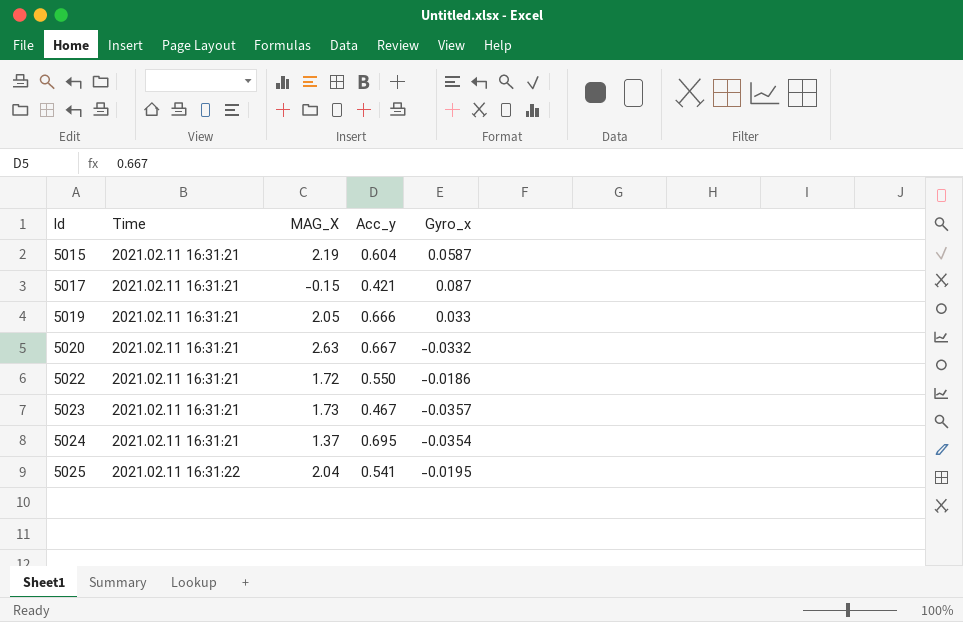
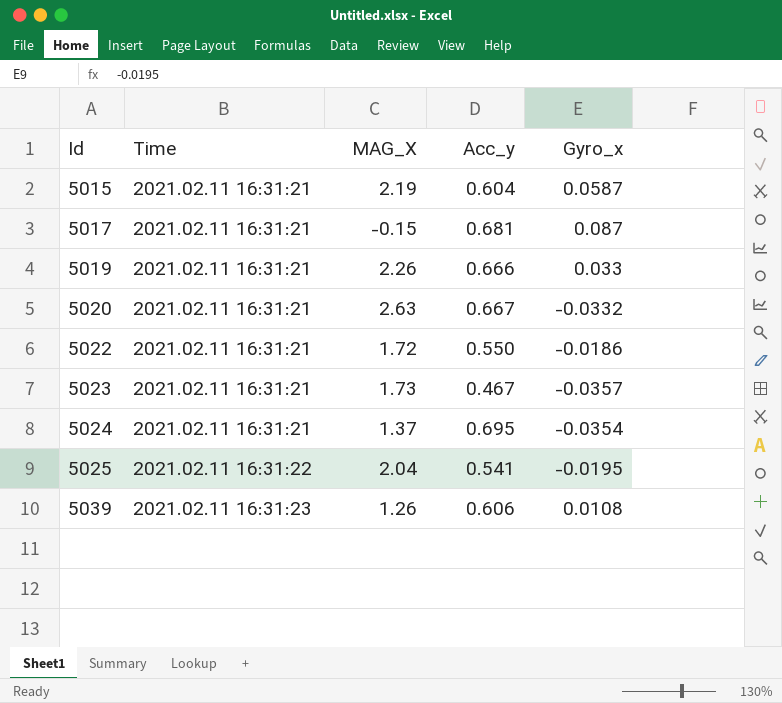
5017 | Acc_y: 0.421 -> 0.681
5019 | MAG_X: 2.05 -> 2.26
row 5039: none -> 2021.02.11 16:31:23 | 1.26 | 0.606 | 0.0108

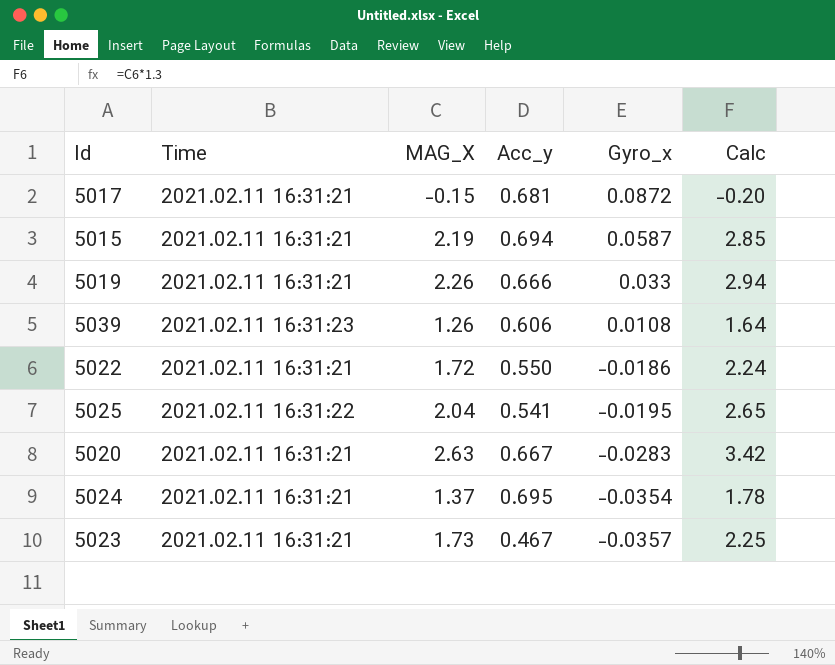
row order: Id ascending -> Gyro_x descending
column Calc | formula: none -> [MAG_X] * 1.3
5017 | Gyro_x: 0.087 -> 0.0872
5015 | Acc_y: 0.604 -> 0.694
5020 | Gyro_x: -0.0332 -> -0.0283

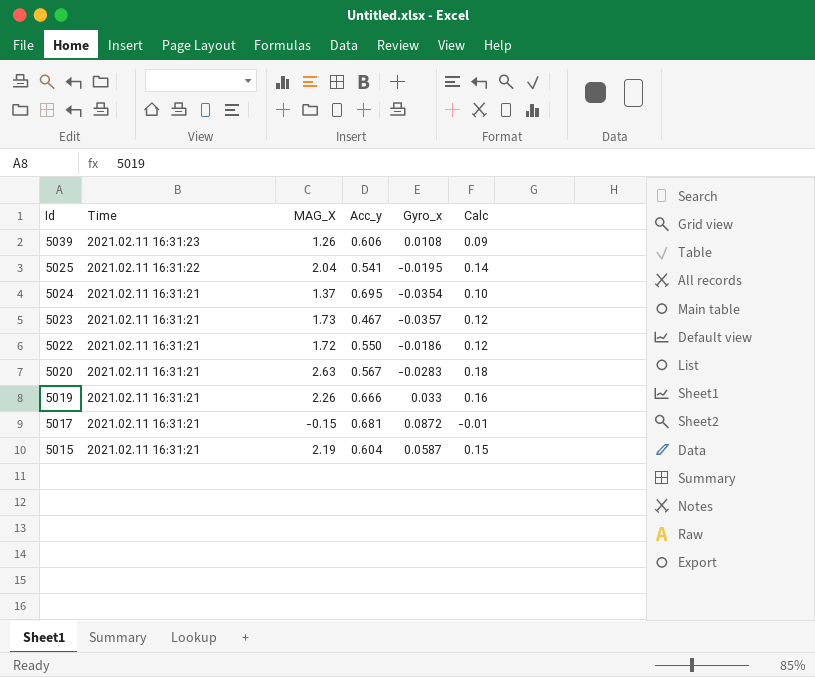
row order: Gyro_x descending -> Id descending
column Calc | formula: [MAG_X] * 1.3 -> [MAG_X] * 0.07
5020 | Acc_y: 0.667 -> 0.567
5015 | Acc_y: 0.694 -> 0.604

